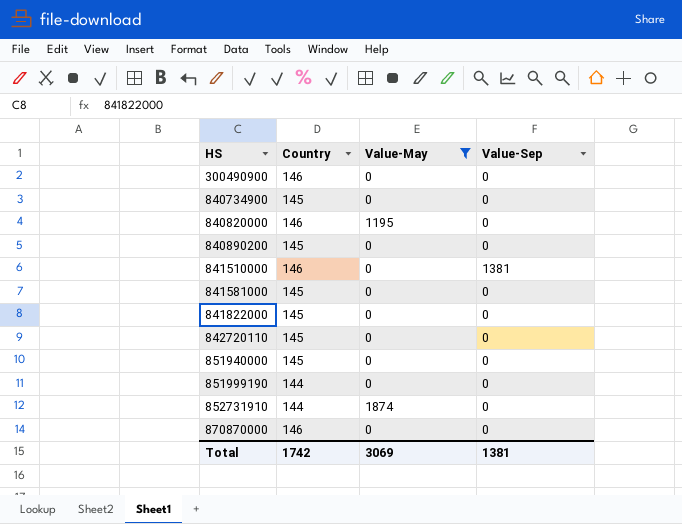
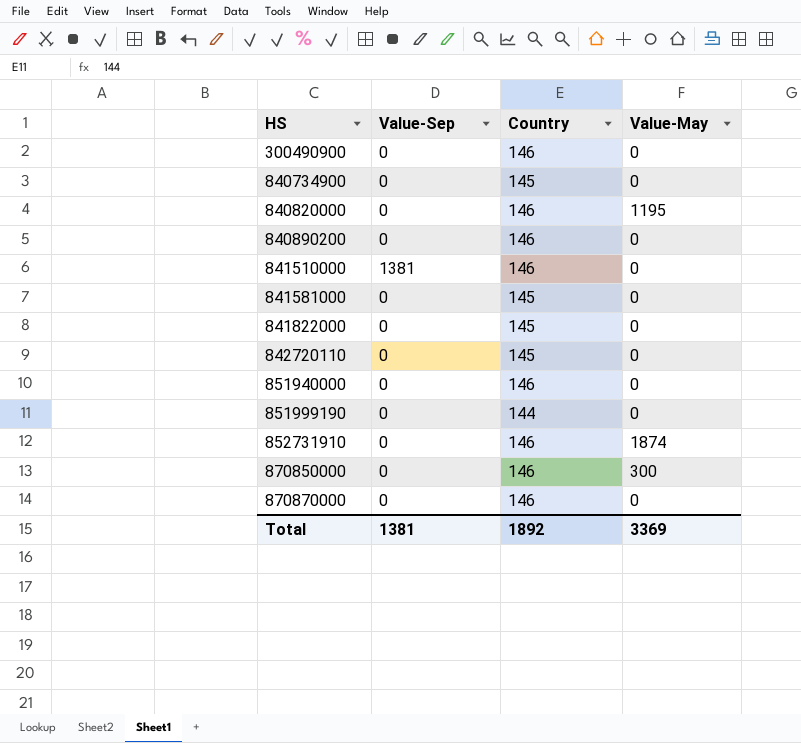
filter: Value-May != 300 -> none
column Value-Sep | position: 4 -> 2
840890200 | Country: 145 -> 146
851940000 | Country: 145 -> 146
852731910 | Country: 144 -> 146
Total | Country: 1742 -> 1892
Total | Value-May: 3069 -> 3369

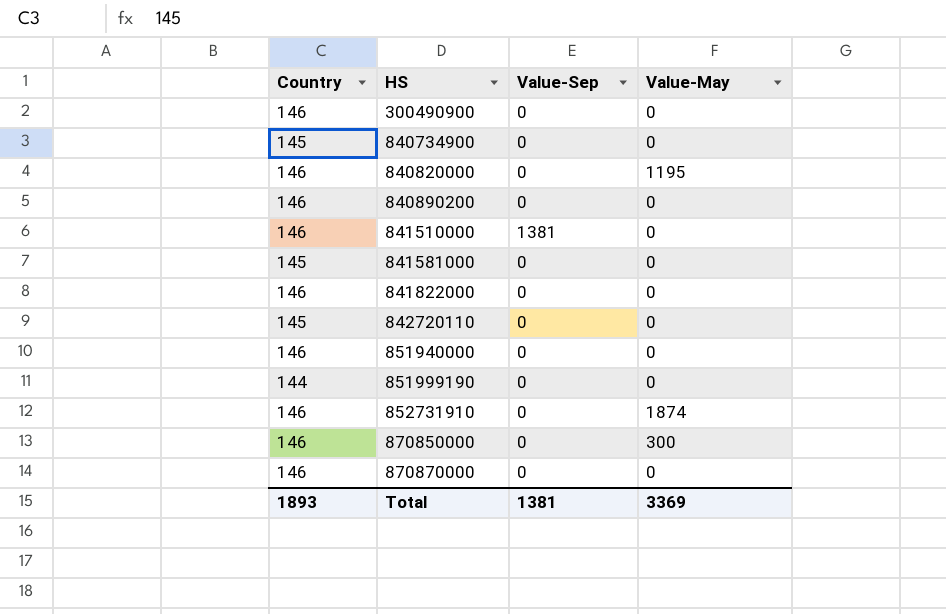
column Country | position: 3 -> 1
841822000 | Country: 145 -> 146
Total | Country: 1892 -> 1893

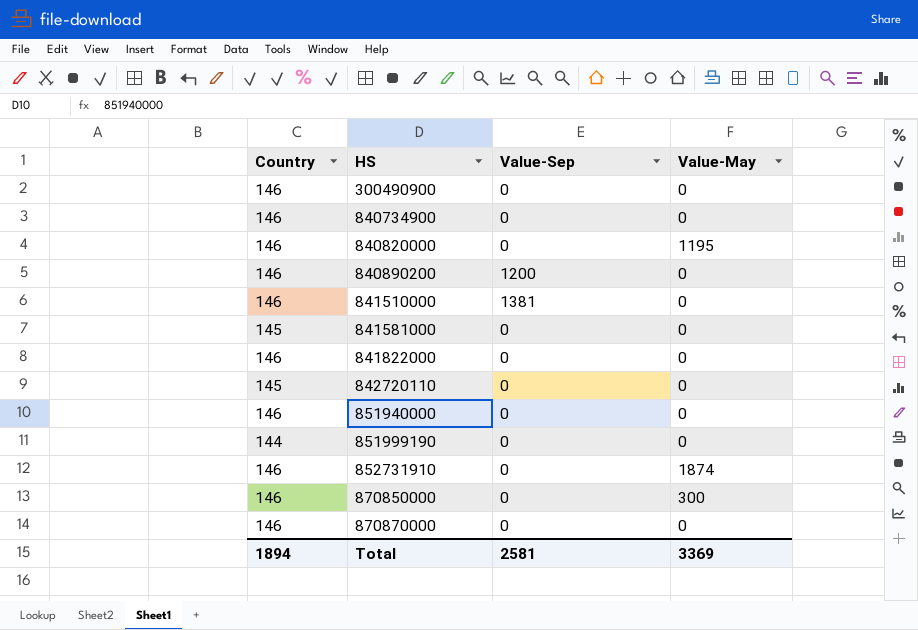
840734900 | Country: 145 -> 146
840890200 | Value-Sep: 0 -> 1200
Total | Country: 1893 -> 1894
Total | Value-Sep: 1381 -> 2581

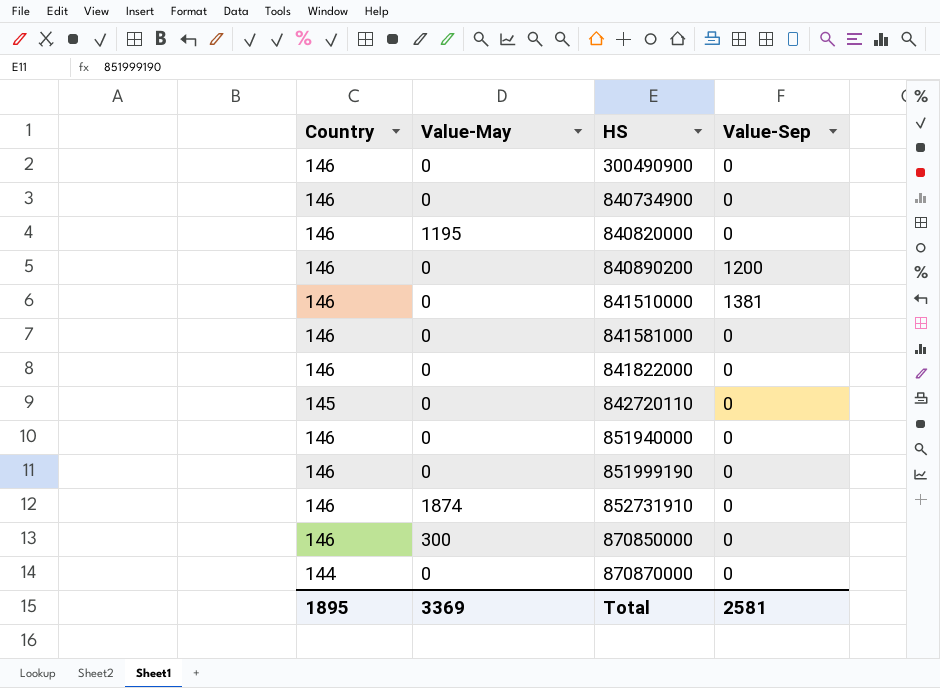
column Value-May | position: 4 -> 2
841581000 | Country: 145 -> 146
851999190 | Country: 144 -> 146
870870000 | Country: 146 -> 144
Total | Country: 1894 -> 1895

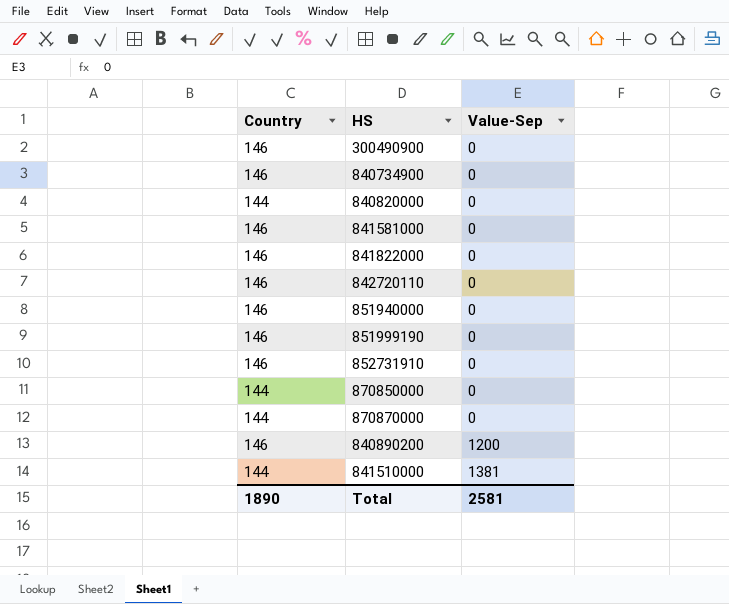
row order: HS ascending -> Value-Sep ascending
column Value-May | position: 2 -> none
840820000 | Country: 146 -> 144
842720110 | Country: 145 -> 146
870850000 | Country: 146 -> 144
841510000 | Country: 146 -> 144
Total | Country: 1895 -> 1890

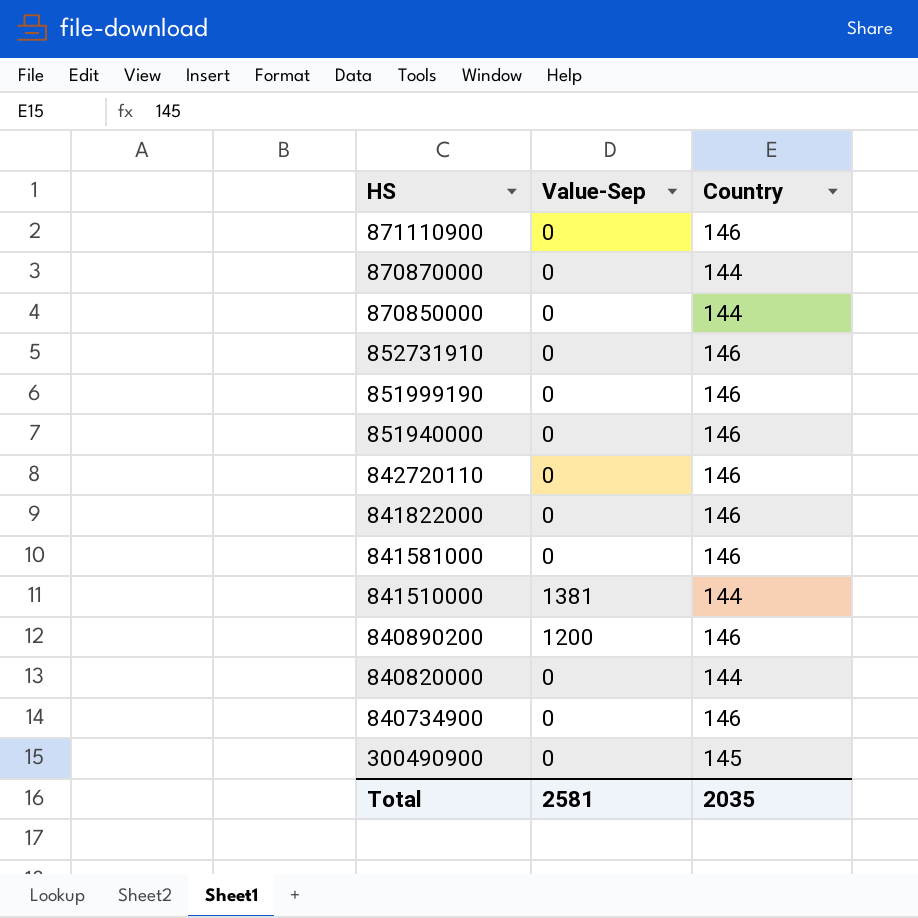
row order: Value-Sep ascending -> HS descending
column Country | position: 1 -> 3
row 871110900: none -> 0 | 146
300490900 | Country: 146 -> 145
Total | Country: 1890 -> 2035

